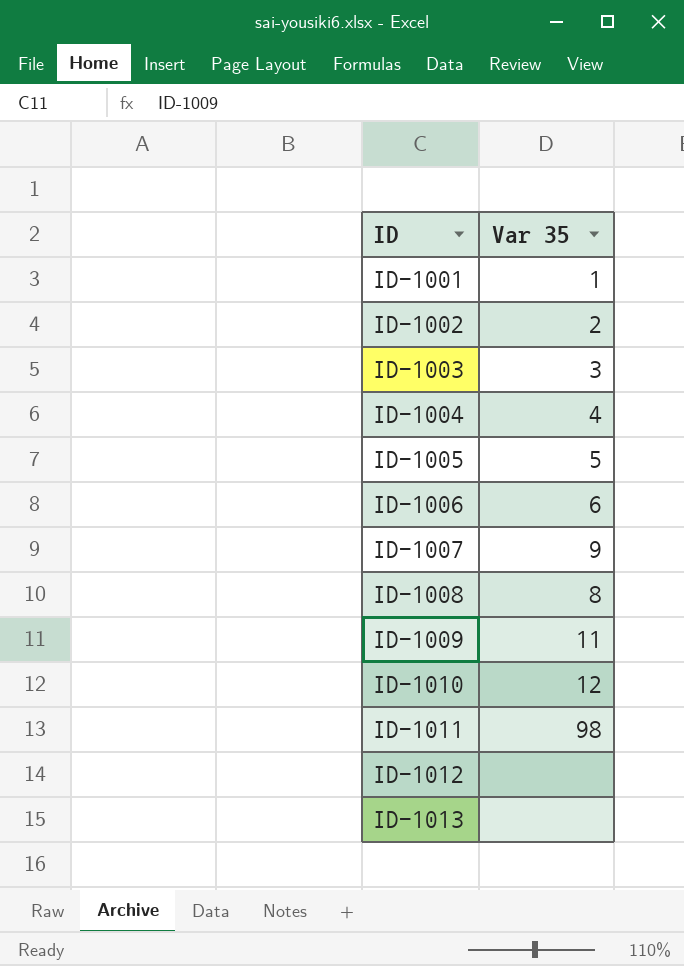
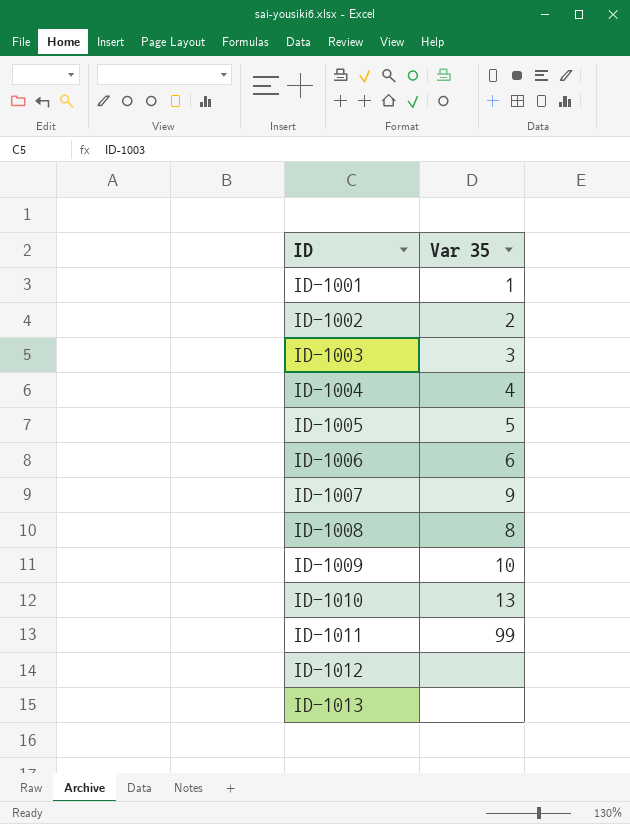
ID-1009 | Var 35: 11 -> 10
ID-1010 | Var 35: 12 -> 13
ID-1011 | Var 35: 98 -> 99

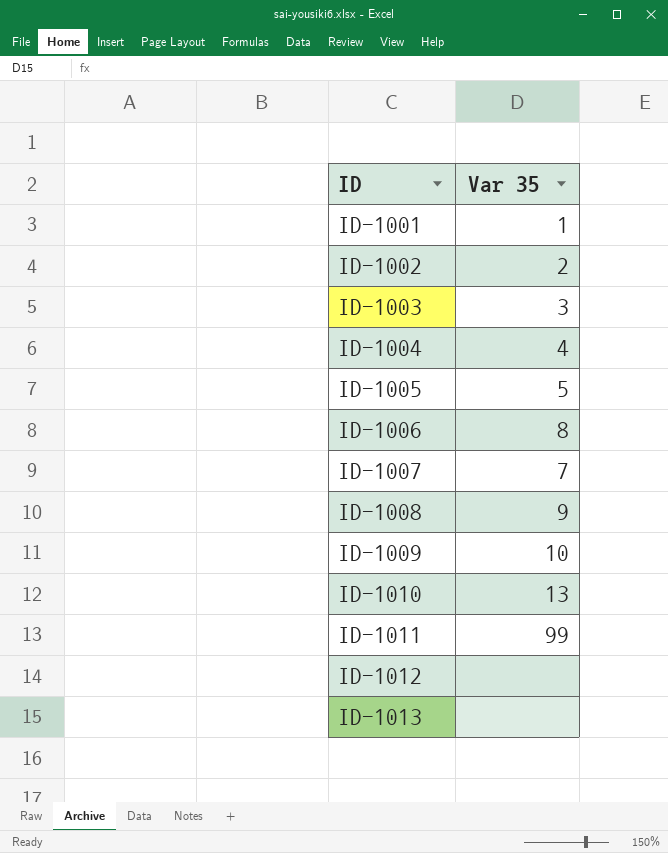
ID-1006 | Var 35: 6 -> 8
ID-1007 | Var 35: 9 -> 7
ID-1008 | Var 35: 8 -> 9

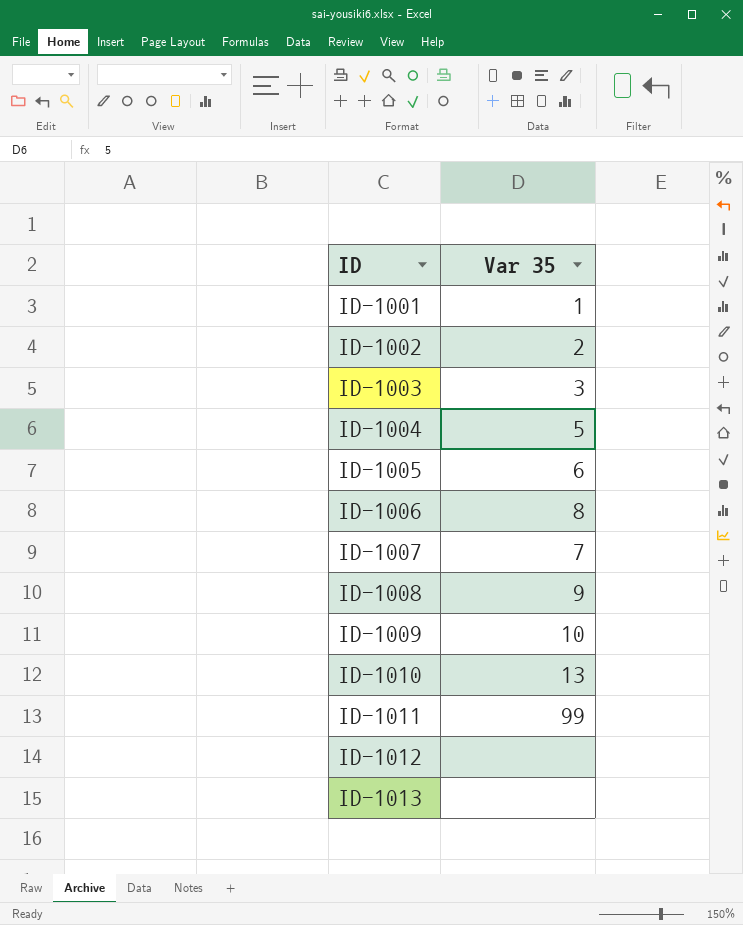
ID-1004 | Var 35: 4 -> 5
ID-1005 | Var 35: 5 -> 6

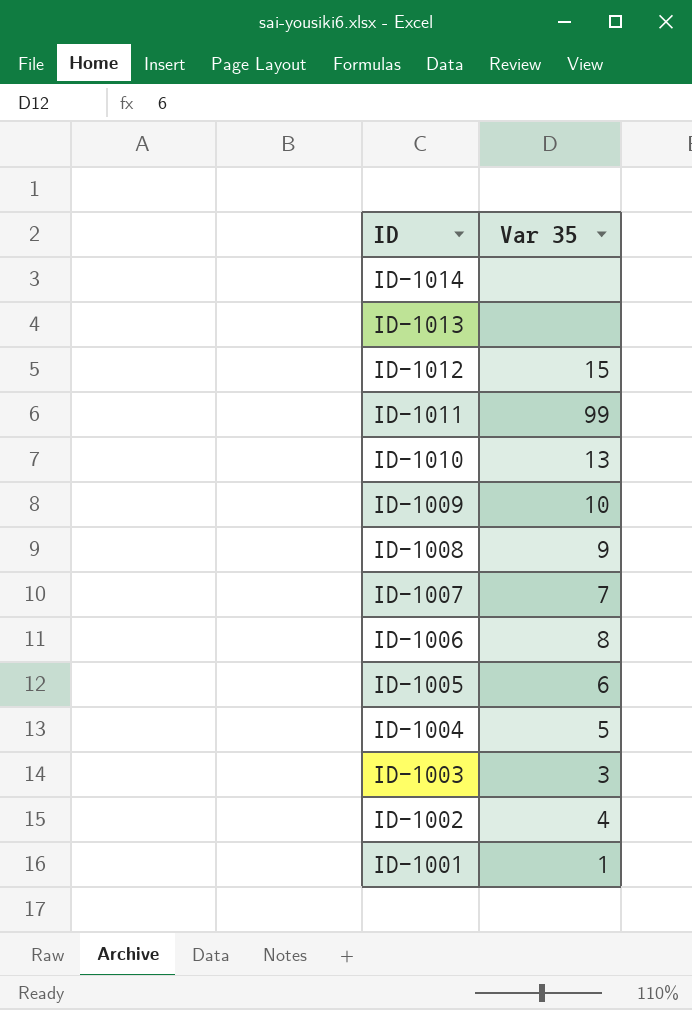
row order: ID ascending -> ID descending
row ID-1014: none -> none
ID-1012 | Var 35: none -> 15
ID-1002 | Var 35: 2 -> 4

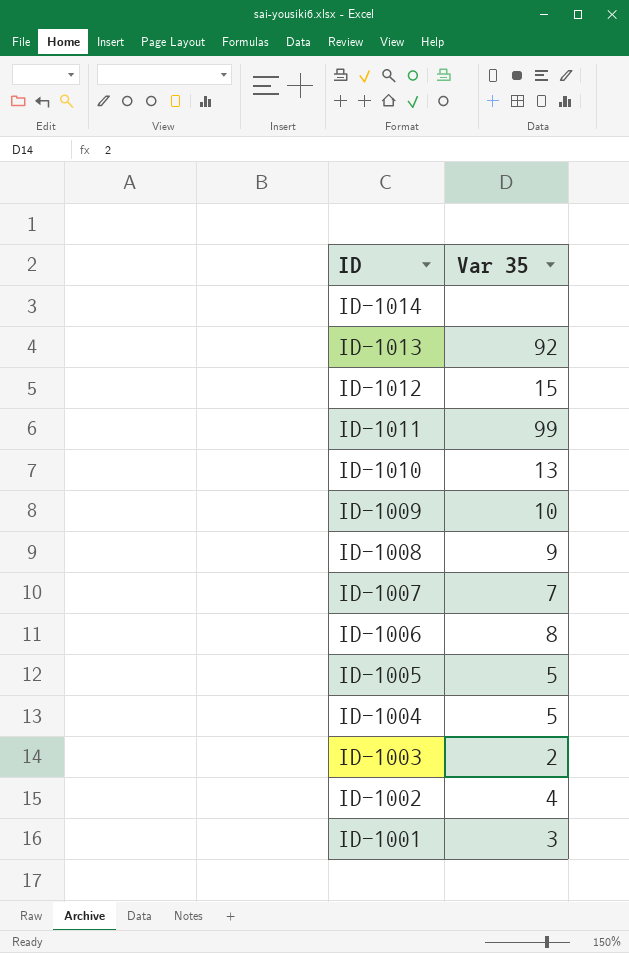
ID-1013 | Var 35: none -> 92
ID-1005 | Var 35: 6 -> 5
ID-1003 | Var 35: 3 -> 2
ID-1001 | Var 35: 1 -> 3

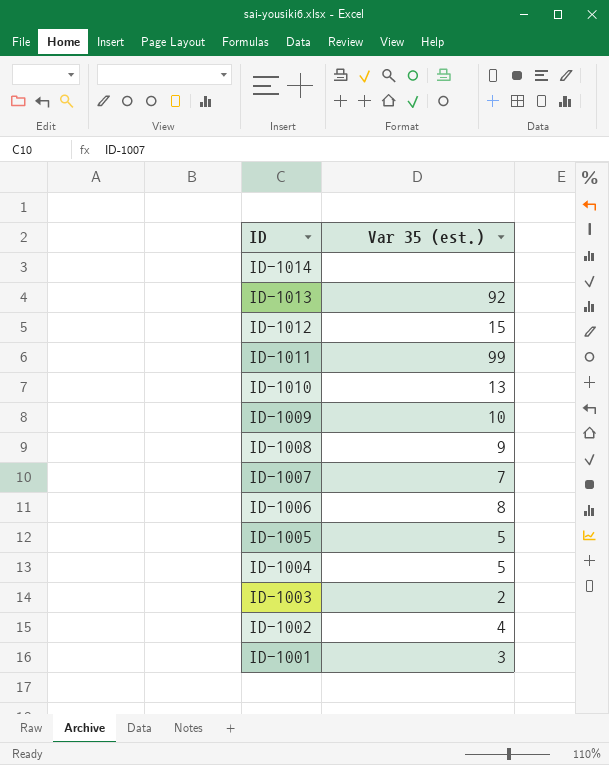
column name: Var 35 -> Var 35 (est.)

